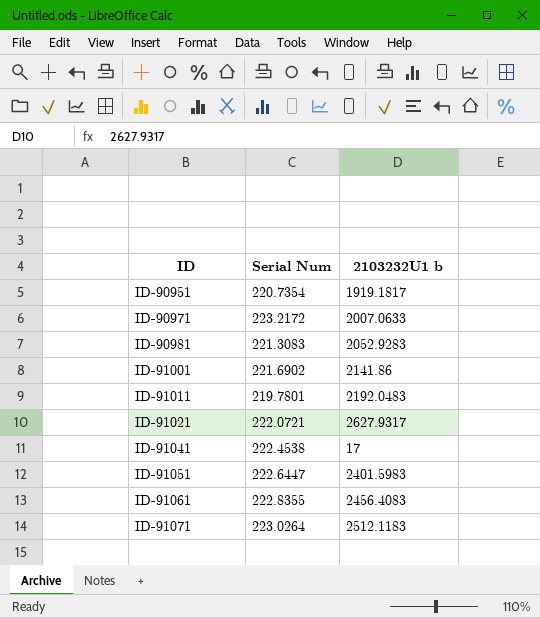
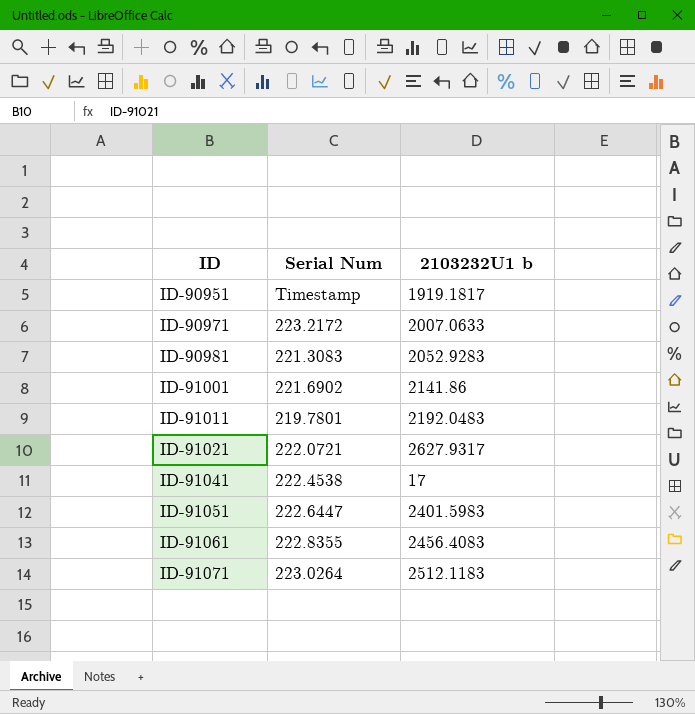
ID-90951 | Serial Num: 220.7354 -> Timestamp

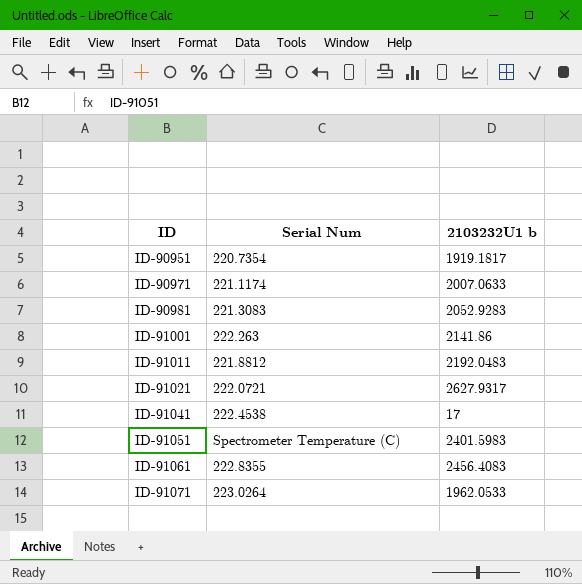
ID-90951 | Serial Num: Timestamp -> 220.7354
ID-90971 | Serial Num: 223.2172 -> 221.1174
ID-91001 | Serial Num: 221.6902 -> 222.263
ID-91011 | Serial Num: 219.7801 -> 221.8812
ID-91051 | Serial Num: 222.6447 -> Spectrometer Temperature (C)
ID-91071 | 2103232U1 b: 2512.1183 -> 1962.0533

